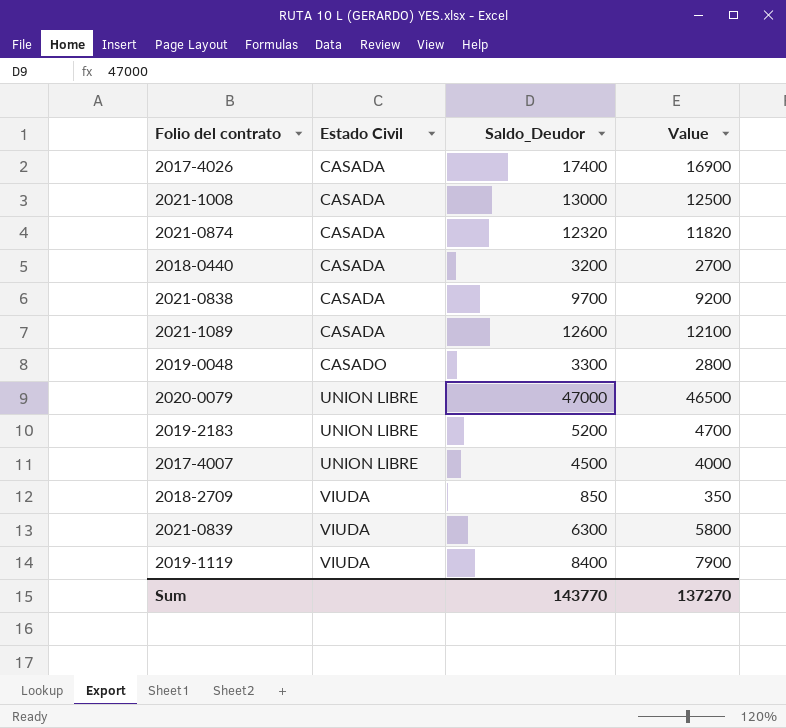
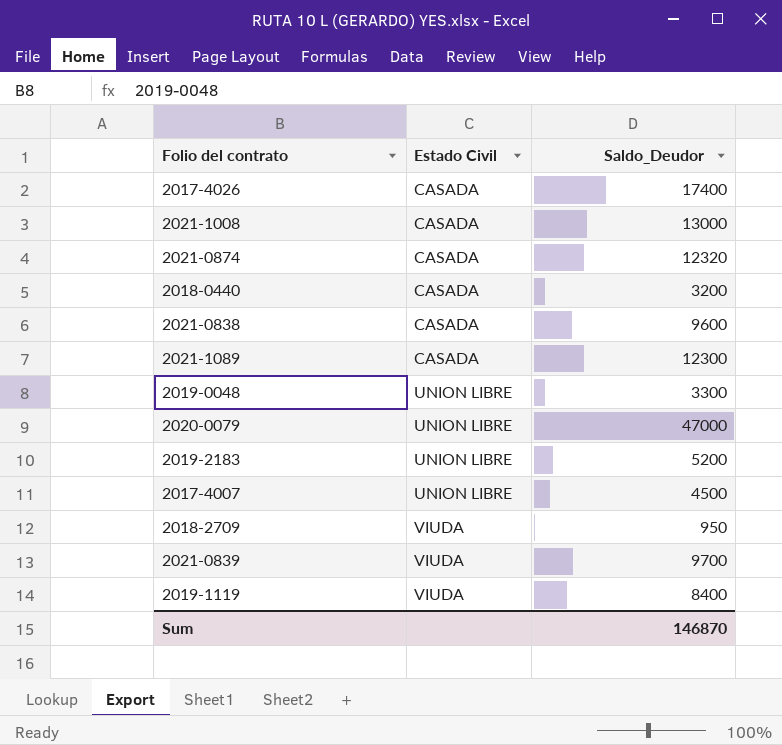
column Value | formula: [Saldo_Deudor] - 500 -> none
2021-0838 | Saldo_Deudor: 9700 -> 9600
2021-1089 | Saldo_Deudor: 12600 -> 12300
2019-0048 | Estado Civil: CASADO -> UNION LIBRE
2018-2709 | Saldo_Deudor: 850 -> 950
2021-0839 | Saldo_Deudor: 6300 -> 9700
Sum | Saldo_Deudor: 143770 -> 146870

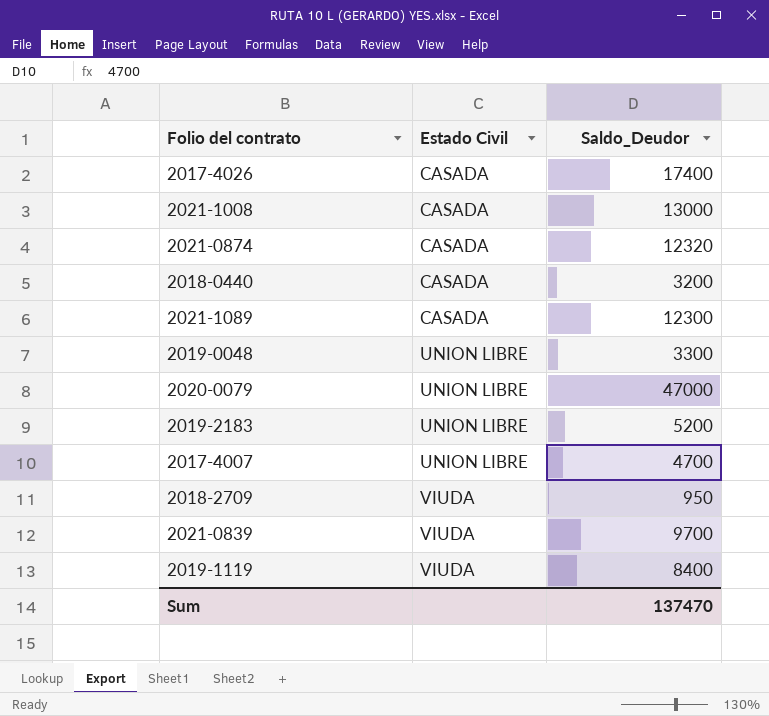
row 2021-0838: CASADA | 9600 -> none
2017-4007 | Saldo_Deudor: 4500 -> 4700
Sum | Saldo_Deudor: 146870 -> 137470

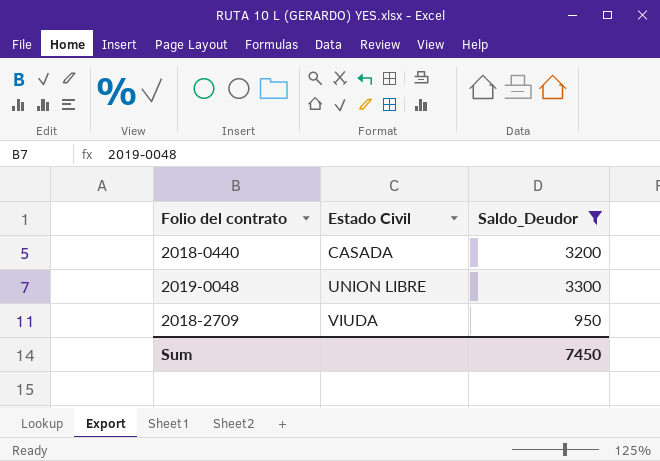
filter: none -> Saldo_Deudor <= 3300
Sum | Saldo_Deudor: 137470 -> 7450

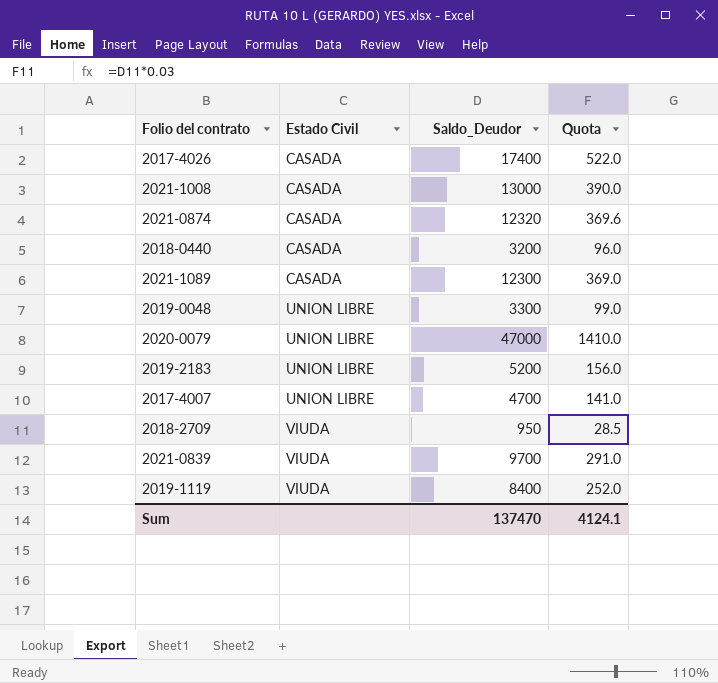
filter: Saldo_Deudor <= 3300 -> none
column Quota | formula: none -> [Saldo_Deudor] * 0.03
Sum | Saldo_Deudor: 7450 -> 137470

